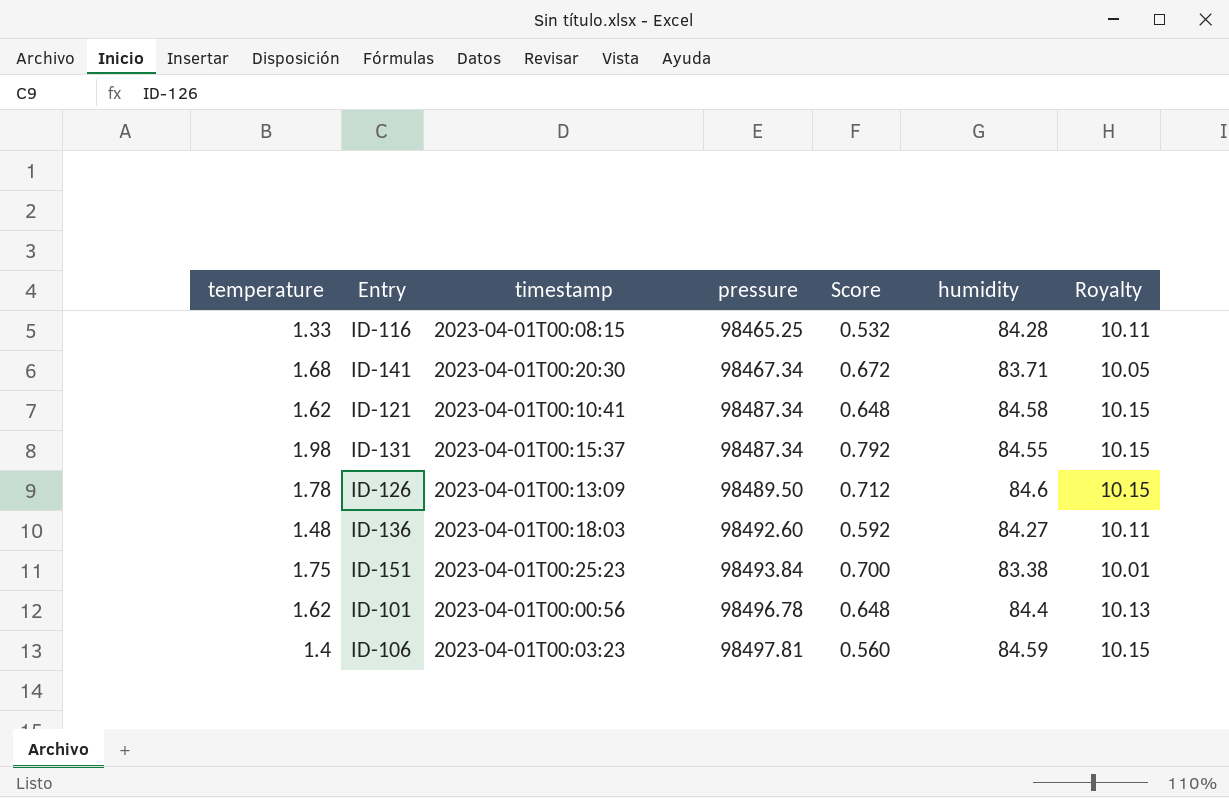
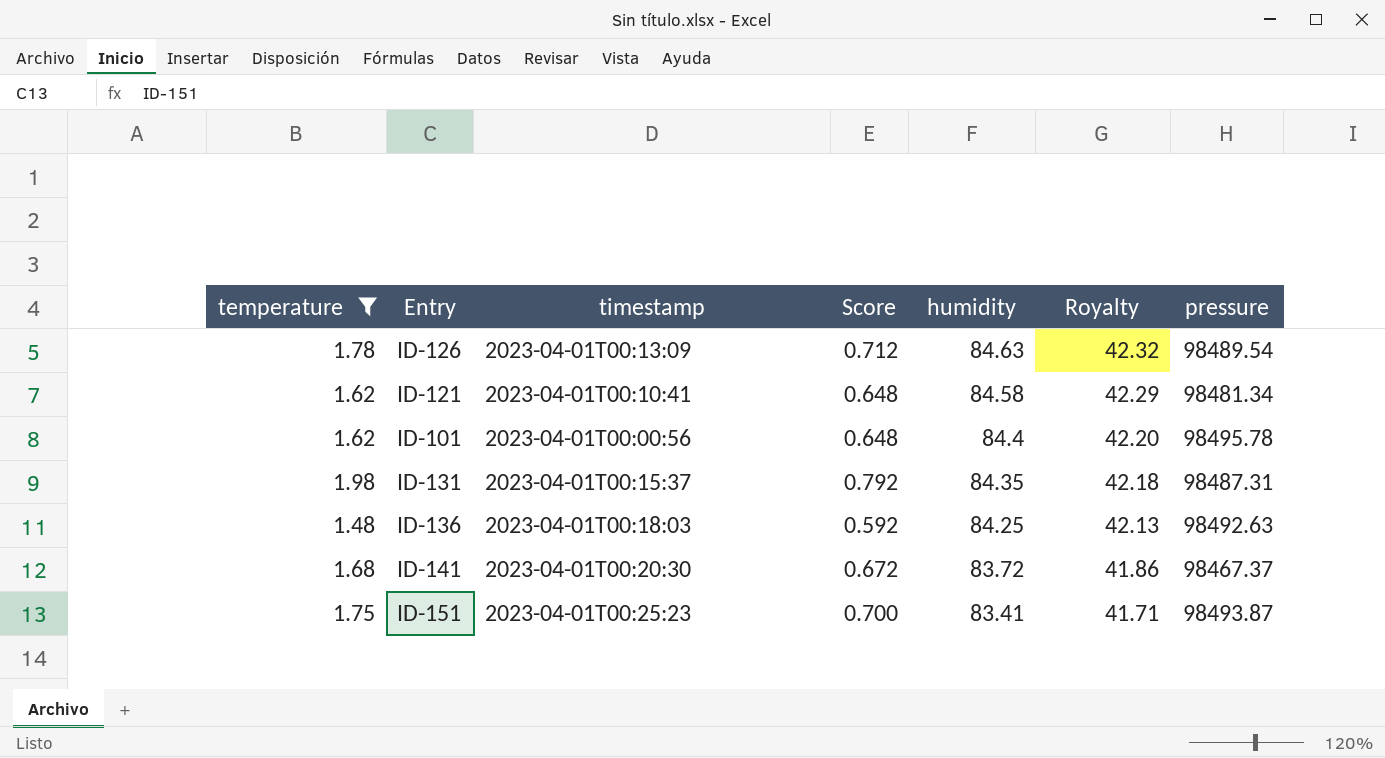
filter: none -> temperature >= 1.48
row order: pressure ascending -> humidity descending
column Royalty | formula: [humidity] * 0.12 -> [humidity] * 0.5
column pressure | position: 4 -> 7
ID-126 | humidity: 84.6 -> 84.63
ID-126 | pressure: 98489.50 -> 98489.54
ID-121 | pressure: 98487.34 -> 98481.34
ID-101 | pressure: 98496.78 -> 98495.78
ID-131 | humidity: 84.55 -> 84.35
ID-131 | pressure: 98487.34 -> 98487.31
ID-136 | humidity: 84.27 -> 84.25
ID-136 | pressure: 98492.60 -> 98492.63
ID-141 | humidity: 83.71 -> 83.72
ID-141 | pressure: 98467.34 -> 98467.37
ID-151 | humidity: 83.38 -> 83.41
ID-151 | pressure: 98493.84 -> 98493.87

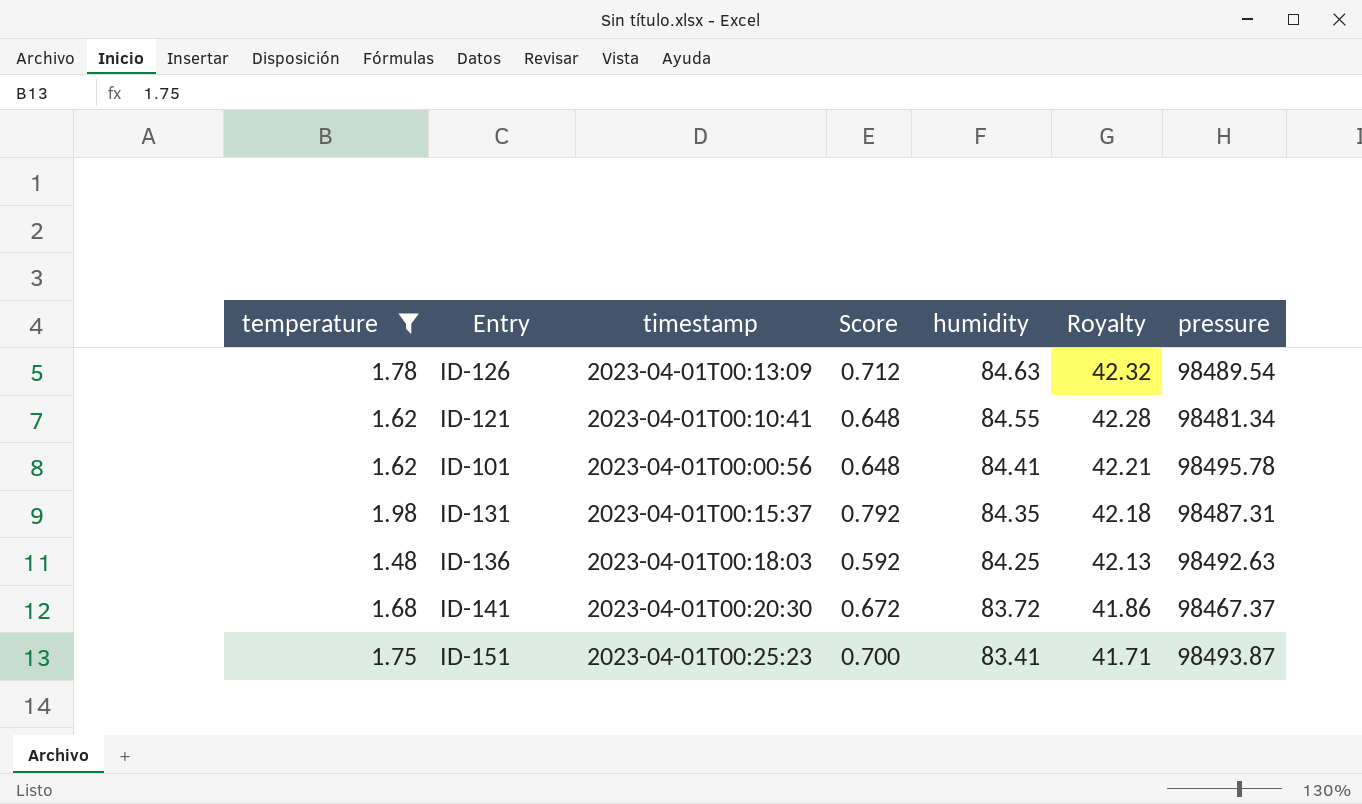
ID-121 | humidity: 84.58 -> 84.55
ID-121 | Royalty: 42.29 -> 42.28
ID-101 | humidity: 84.4 -> 84.41
ID-101 | Royalty: 42.20 -> 42.21

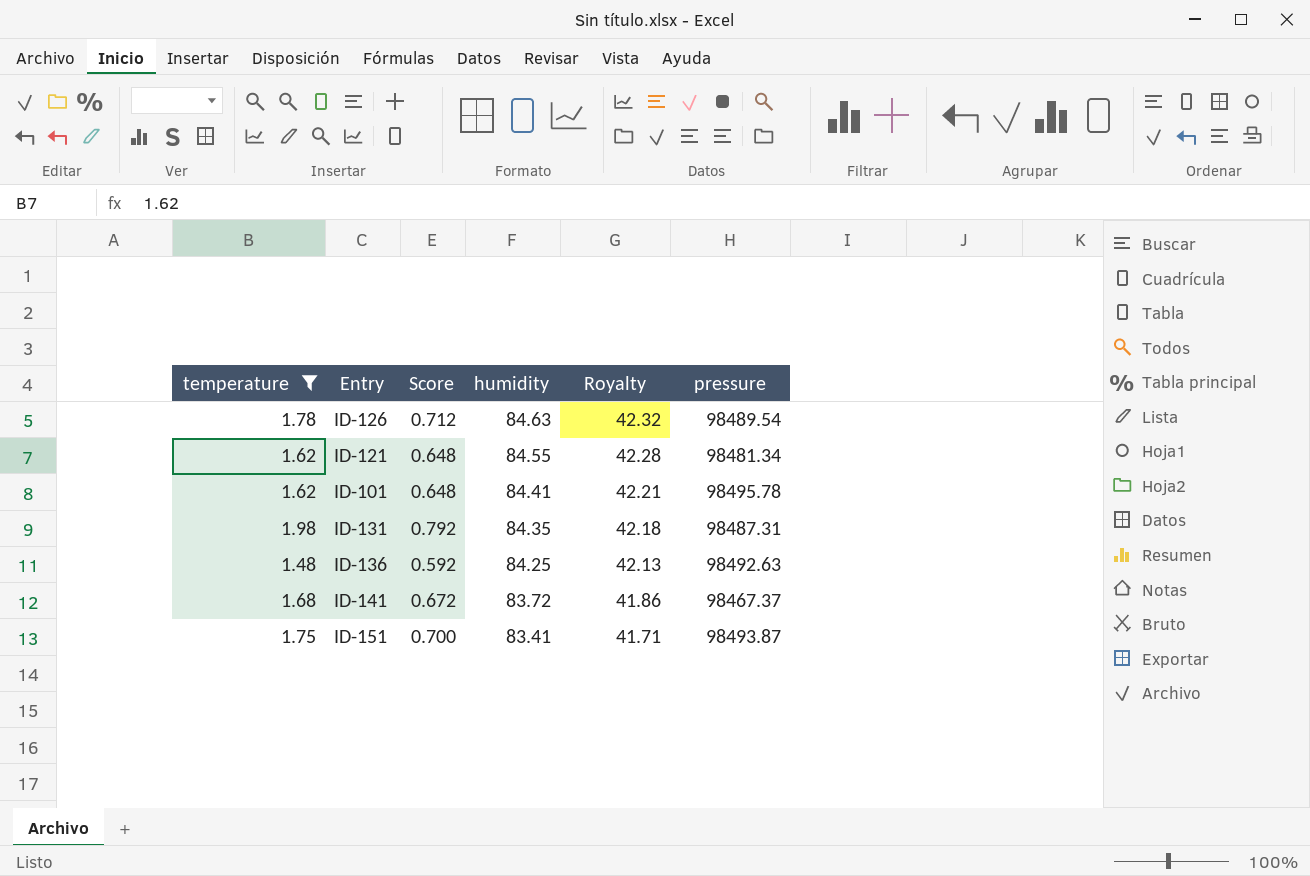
column timestamp | position: 3 -> none

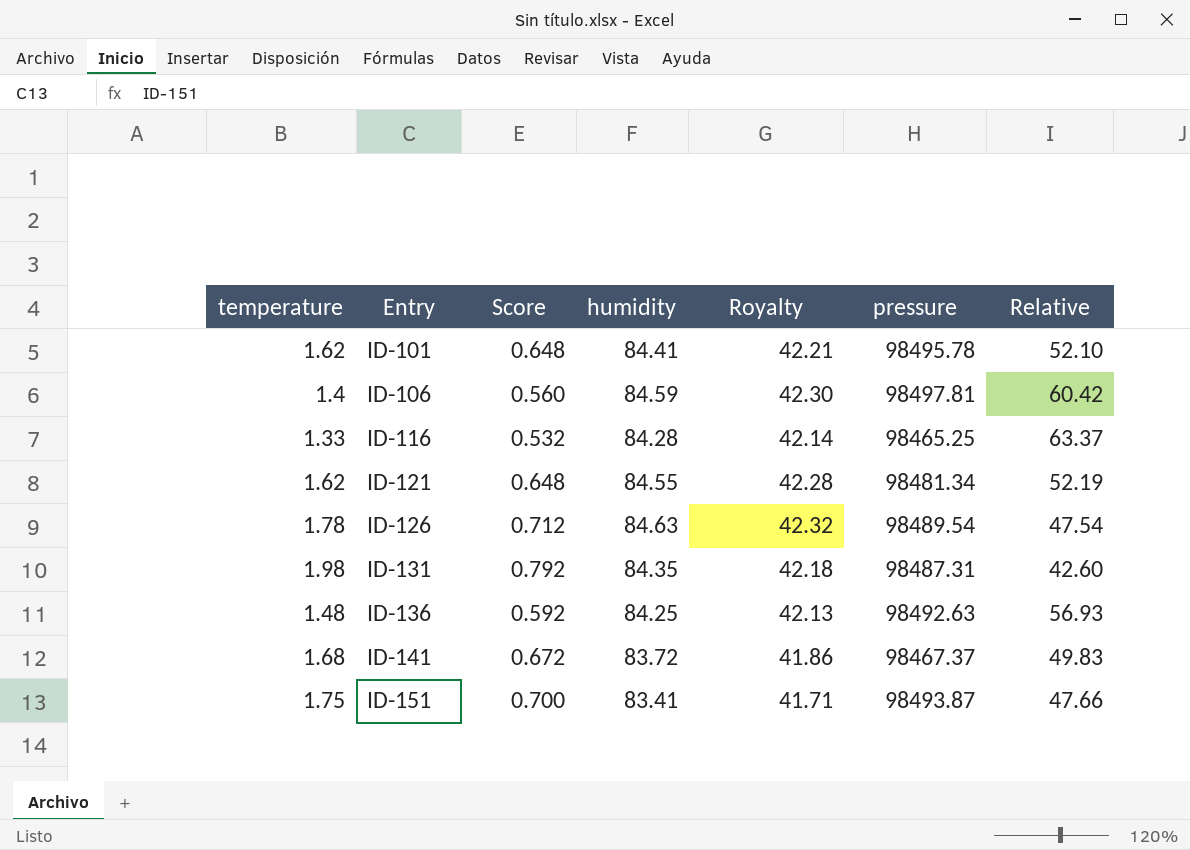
filter: temperature >= 1.48 -> none
row order: humidity descending -> Entry ascending
column Relative | formula: none -> [humidity] / [temperature]

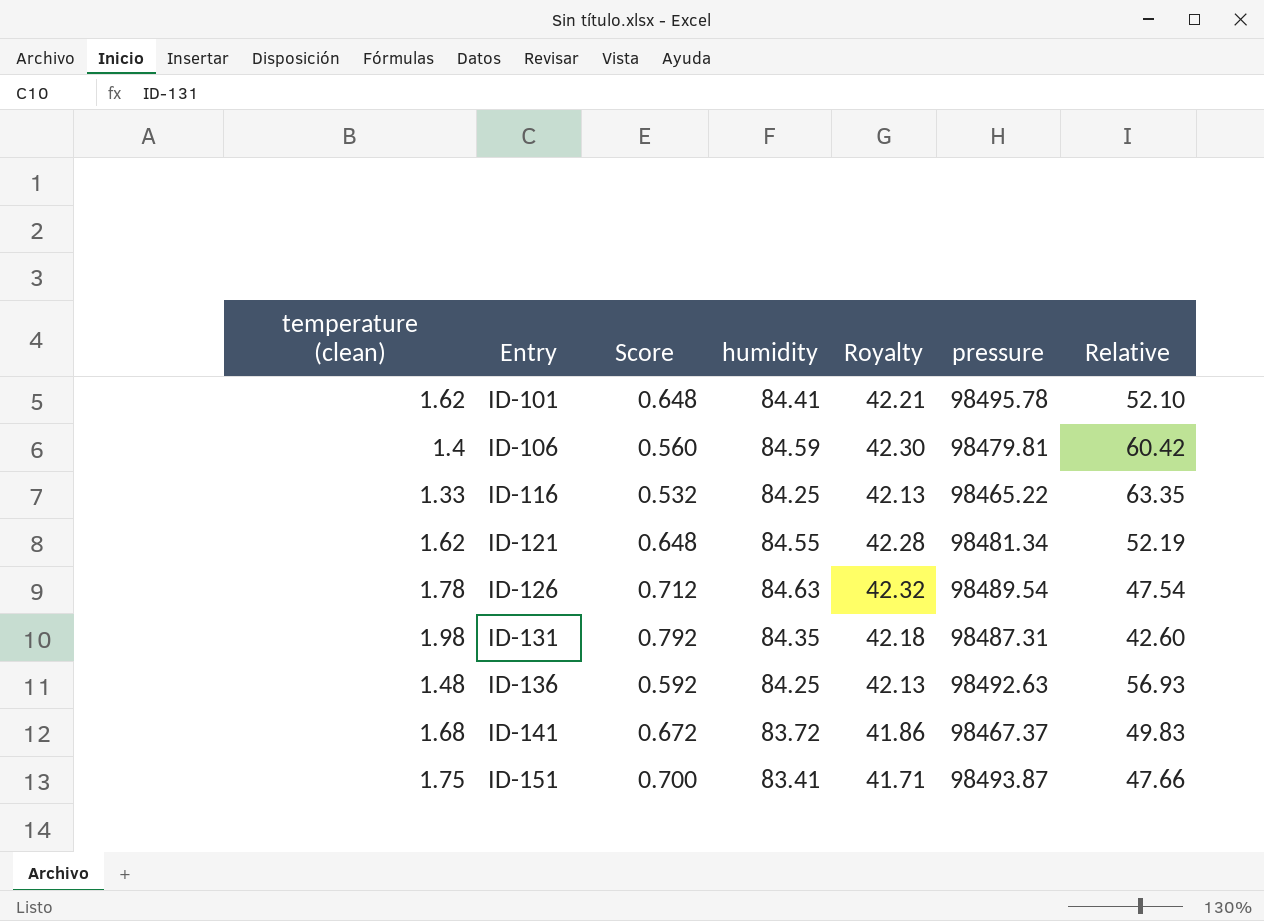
column name: temperature -> temperature (clean)
ID-106 | pressure: 98497.81 -> 98479.81
ID-116 | humidity: 84.28 -> 84.25
ID-116 | Royalty: 42.14 -> 42.13
ID-116 | pressure: 98465.25 -> 98465.22
ID-116 | Relative: 63.37 -> 63.35

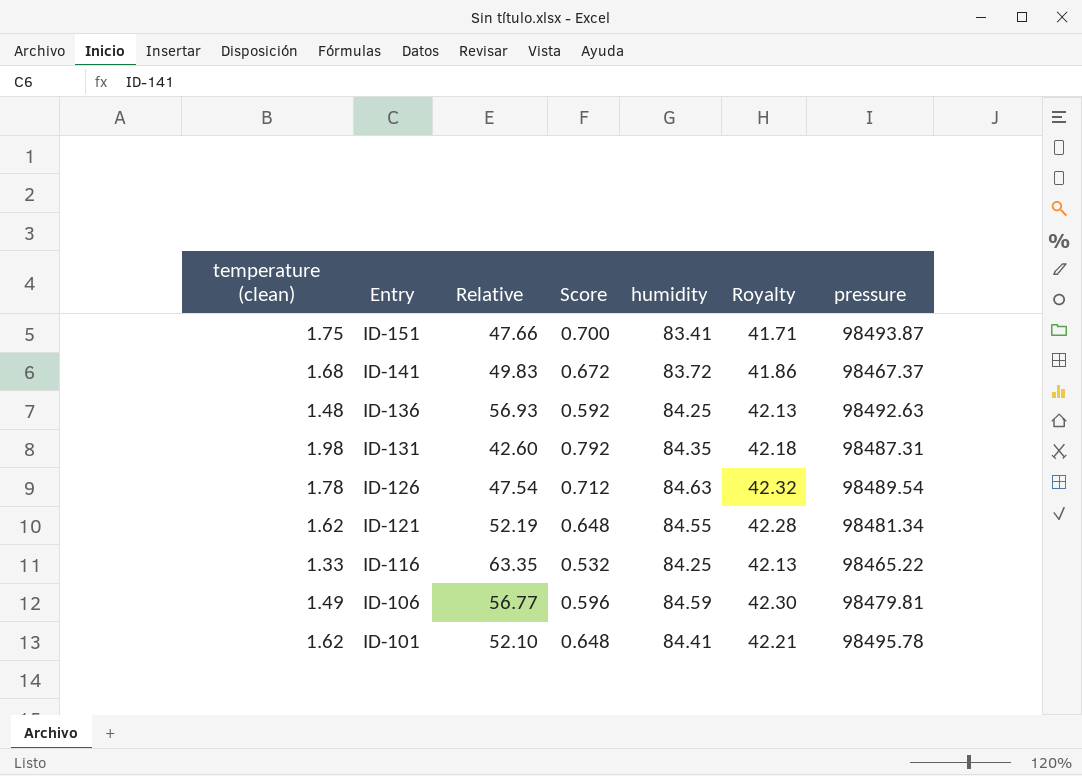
row order: Entry ascending -> Entry descending
column Relative | position: 7 -> 3
ID-106 | temperature (clean): 1.4 -> 1.49
ID-106 | Relative: 60.42 -> 56.77
ID-106 | Score: 0.560 -> 0.596

